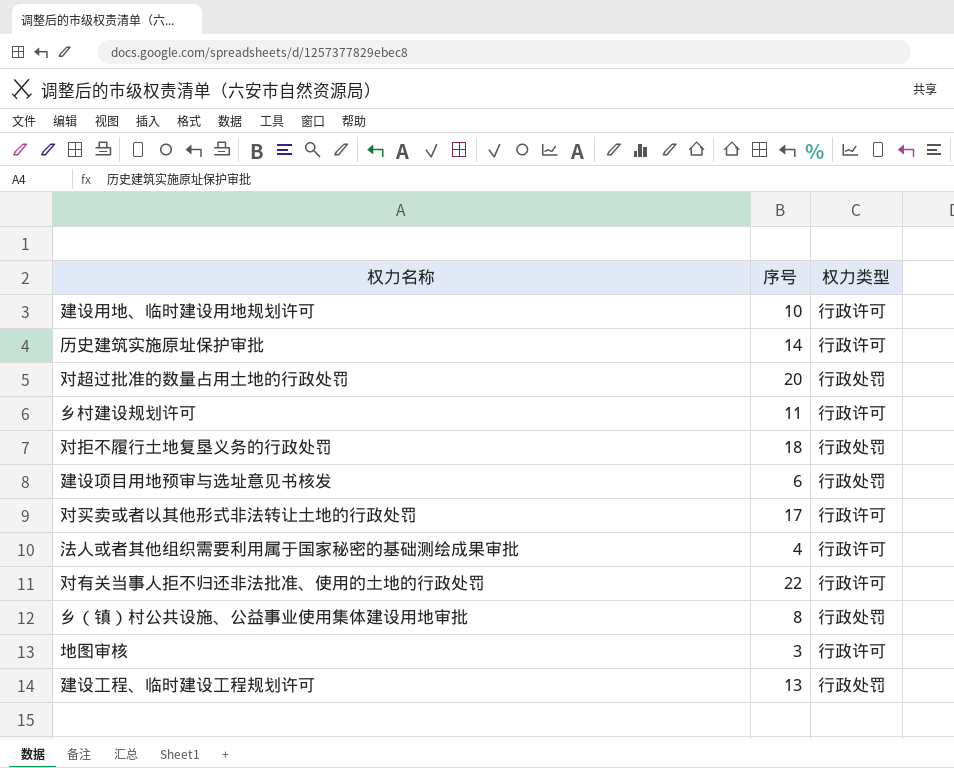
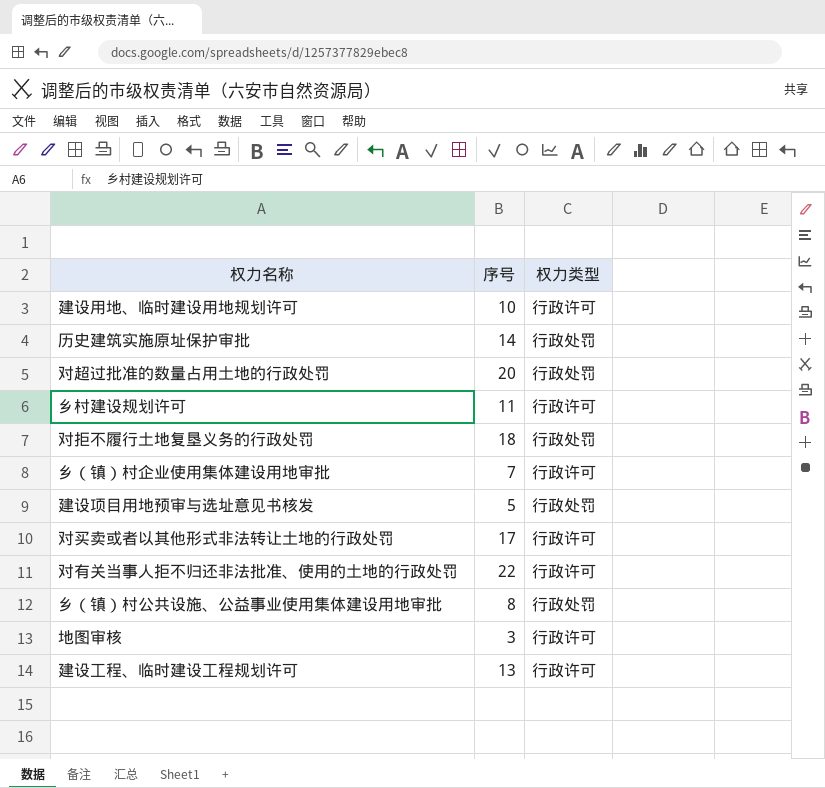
row 法人或者其他组织需要利用属于国家秘密的基础测绘成果审批: 4 | 行政许可 -> none
历史建筑实施原址保护审批 | 权力类型: 行政许可 -> 行政处罚
row 乡（镇）村企业使用集体建设用地审批: none -> 7 | 行政许可
建设项目用地预审与选址意见书核发 | 序号: 6 -> 5
建设工程、临时建设工程规划许可 | 权力类型: 行政处罚 -> 行政许可

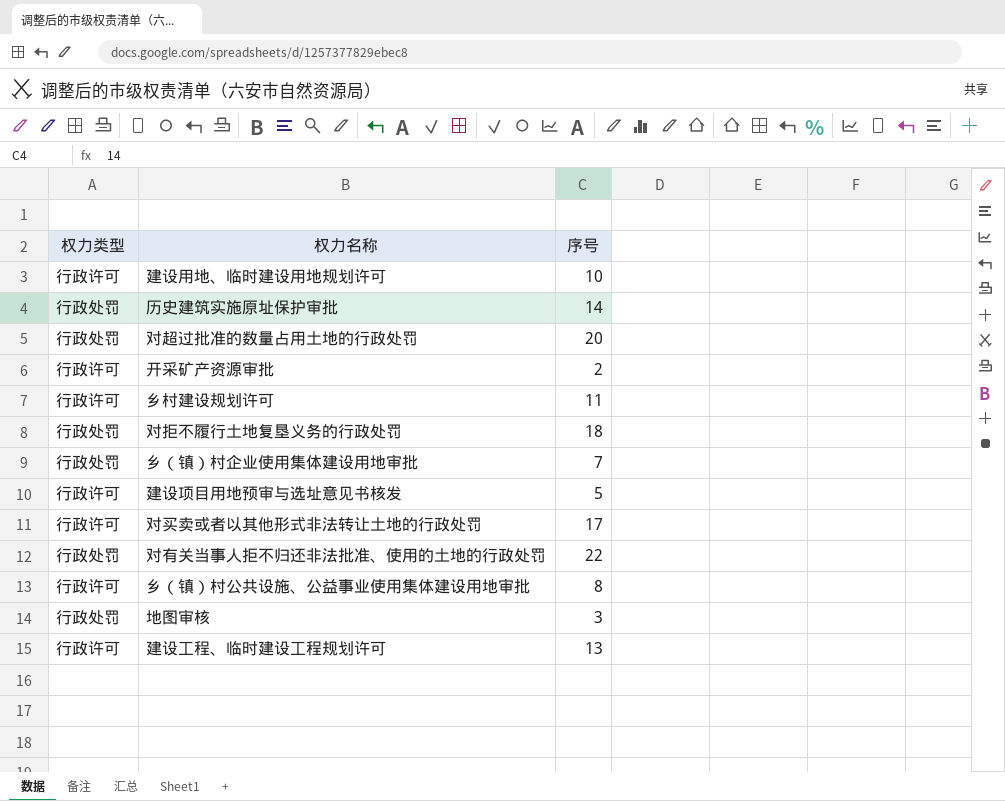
column 权力类型 | position: 3 -> 1
row 开采矿产资源审批: none -> 行政许可 | 2
乡（镇）村企业使用集体建设用地审批 | 权力类型: 行政许可 -> 行政处罚
建设项目用地预审与选址意见书核发 | 权力类型: 行政处罚 -> 行政许可
对有关当事人拒不归还非法批准、使用的土地的行政处罚 | 权力类型: 行政许可 -> 行政处罚
乡（镇）村公共设施、公益事业使用集体建设用地审批 | 权力类型: 行政处罚 -> 行政许可
地图审核 | 权力类型: 行政许可 -> 行政处罚

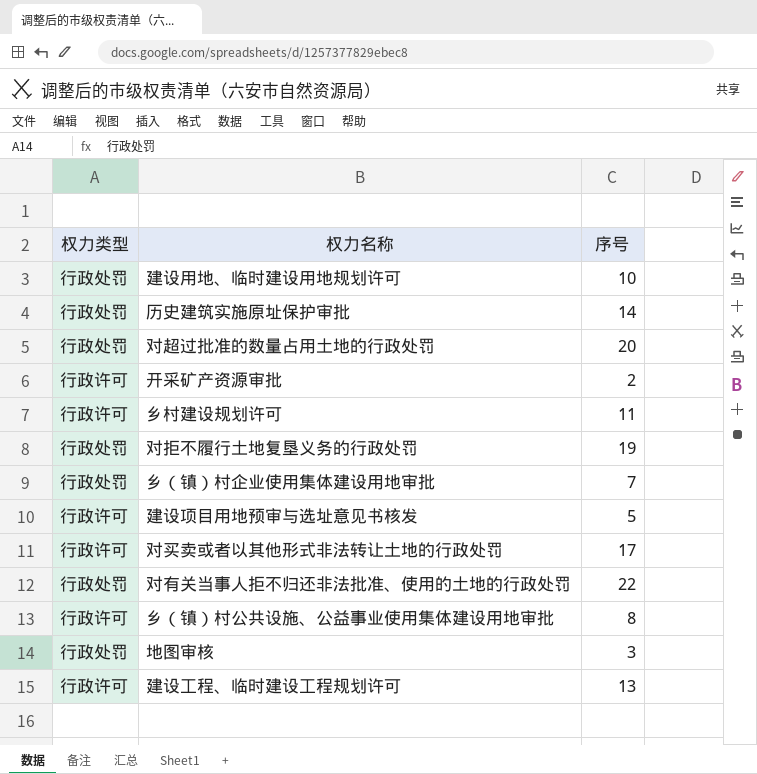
建设用地、临时建设用地规划许可 | 权力类型: 行政许可 -> 行政处罚
对拒不履行土地复垦义务的行政处罚 | 序号: 18 -> 19

